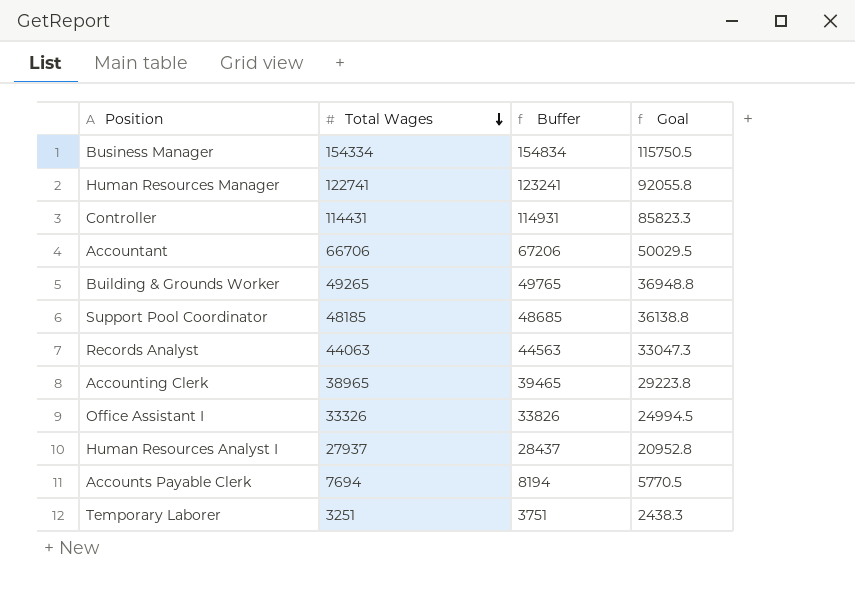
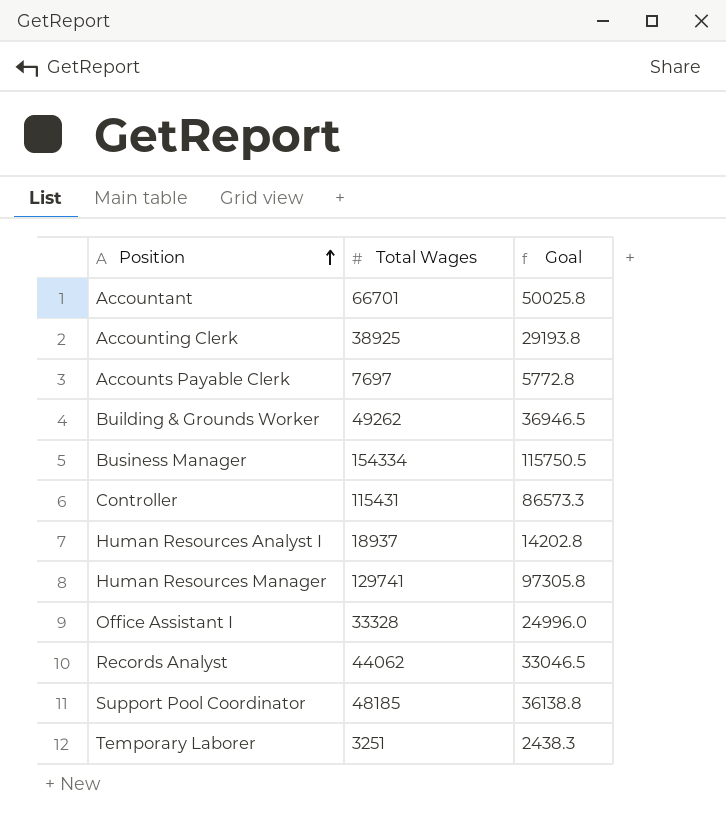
row order: Total Wages descending -> Position ascending
column Buffer | formula: [Total Wages] + 500 -> none
Accountant | Total Wages: 66706 -> 66701
Accountant | Goal: 50029.5 -> 50025.8
Accounting Clerk | Total Wages: 38965 -> 38925
Accounting Clerk | Goal: 29223.8 -> 29193.8
Accounts Payable Clerk | Total Wages: 7694 -> 7697
Accounts Payable Clerk | Goal: 5770.5 -> 5772.8
Building & Grounds Worker | Total Wages: 49265 -> 49262
Building & Grounds Worker | Goal: 36948.8 -> 36946.5
Controller | Total Wages: 114431 -> 115431
Controller | Goal: 85823.3 -> 86573.3
Human Resources Analyst I | Total Wages: 27937 -> 18937
Human Resources Analyst I | Goal: 20952.8 -> 14202.8
Human Resources Manager | Total Wages: 122741 -> 129741
Human Resources Manager | Goal: 92055.8 -> 97305.8
Office Assistant I | Total Wages: 33326 -> 33328
Office Assistant I | Goal: 24994.5 -> 24996.0
Records Analyst | Total Wages: 44063 -> 44062
Records Analyst | Goal: 33047.3 -> 33046.5

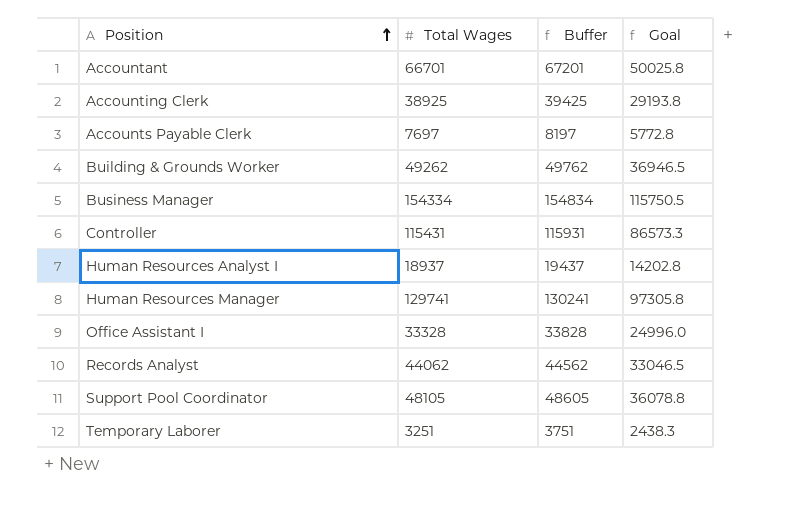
column Buffer | formula: none -> [Total Wages] + 500
Support Pool Coordinator | Total Wages: 48185 -> 48105
Support Pool Coordinator | Goal: 36138.8 -> 36078.8

